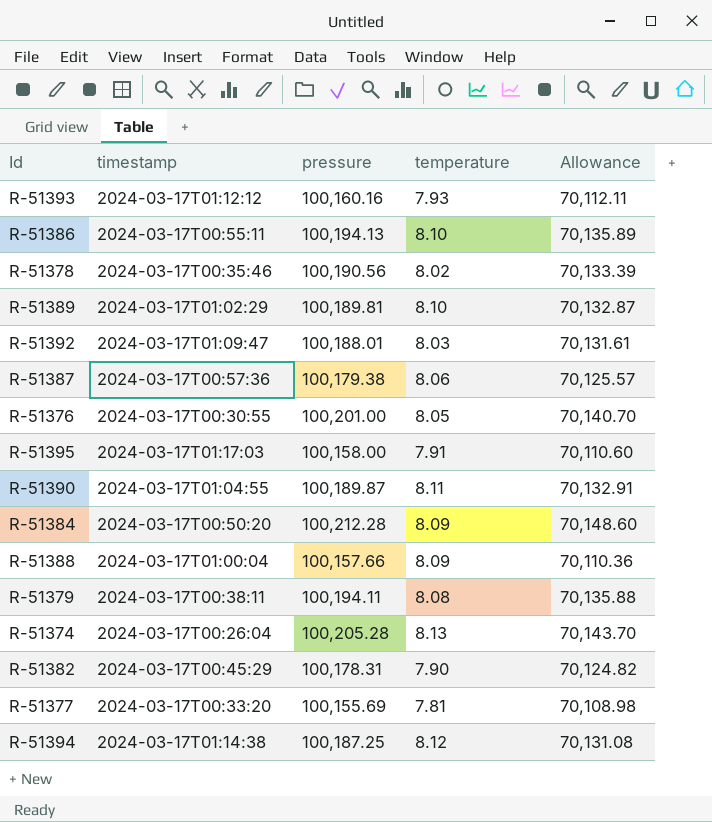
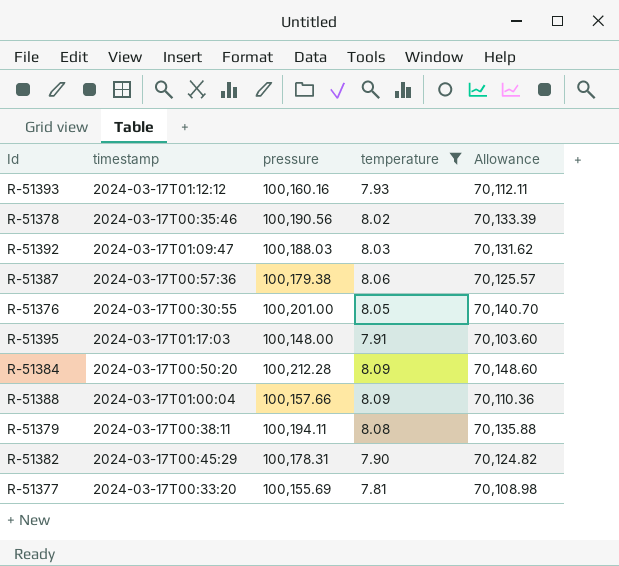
filter: none -> temperature <= 8.09
R-51392 | pressure: 100,188.01 -> 100,188.03
R-51392 | Allowance: 70,131.61 -> 70,131.62
R-51395 | pressure: 100,158.00 -> 100,148.00
R-51395 | Allowance: 70,110.60 -> 70,103.60

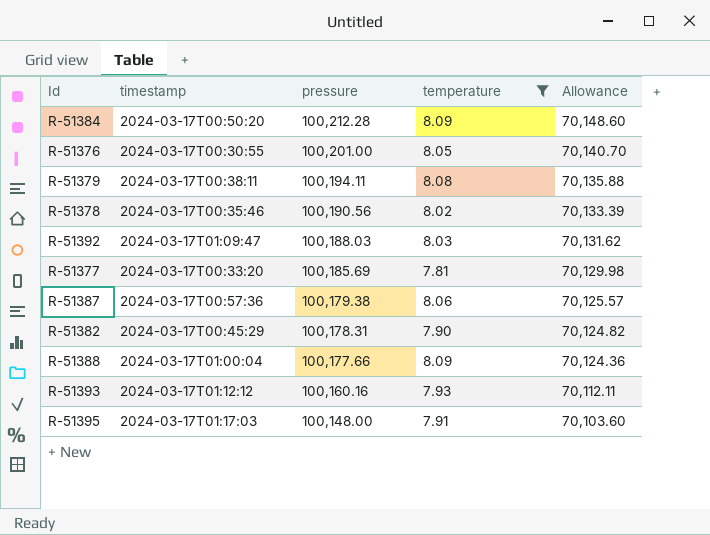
row order: none -> pressure descending
R-51377 | pressure: 100,155.69 -> 100,185.69
R-51377 | Allowance: 70,108.98 -> 70,129.98
R-51388 | pressure: 100,157.66 -> 100,177.66
R-51388 | Allowance: 70,110.36 -> 70,124.36

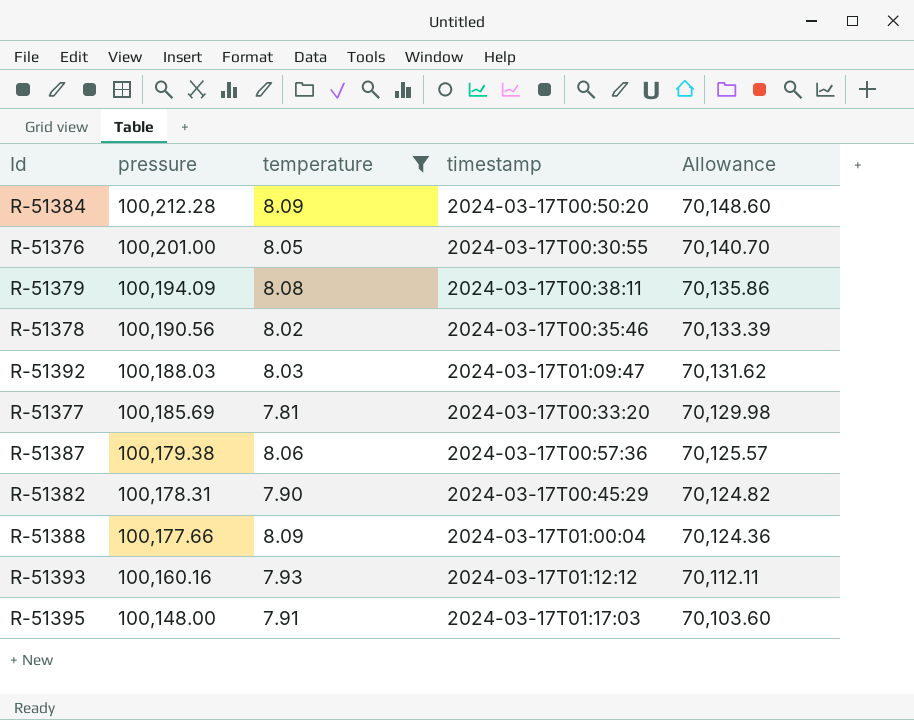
column timestamp | position: 2 -> 4
R-51379 | pressure: 100,194.11 -> 100,194.09
R-51379 | Allowance: 70,135.88 -> 70,135.86

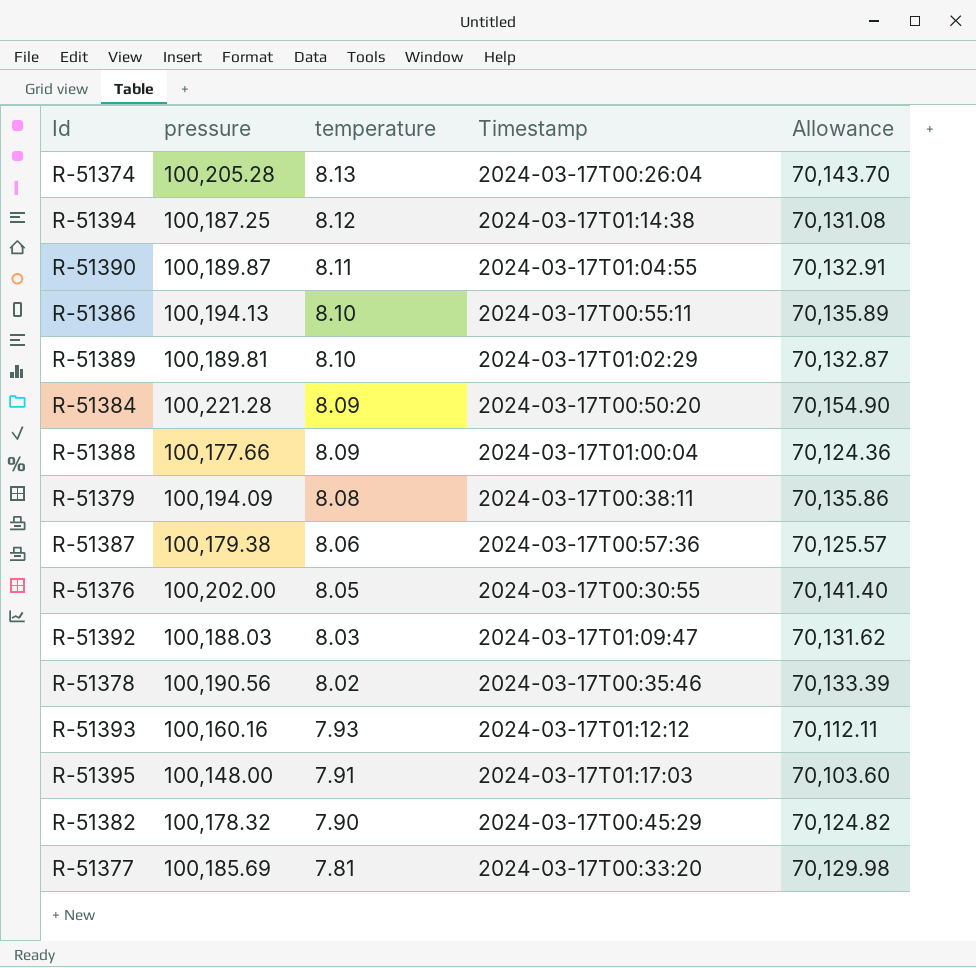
filter: temperature <= 8.09 -> none
row order: pressure descending -> temperature descending
column name: timestamp -> Timestamp
R-51384 | pressure: 100,212.28 -> 100,221.28
R-51384 | Allowance: 70,148.60 -> 70,154.90
R-51376 | pressure: 100,201.00 -> 100,202.00
R-51376 | Allowance: 70,140.70 -> 70,141.40
R-51382 | pressure: 100,178.31 -> 100,178.32

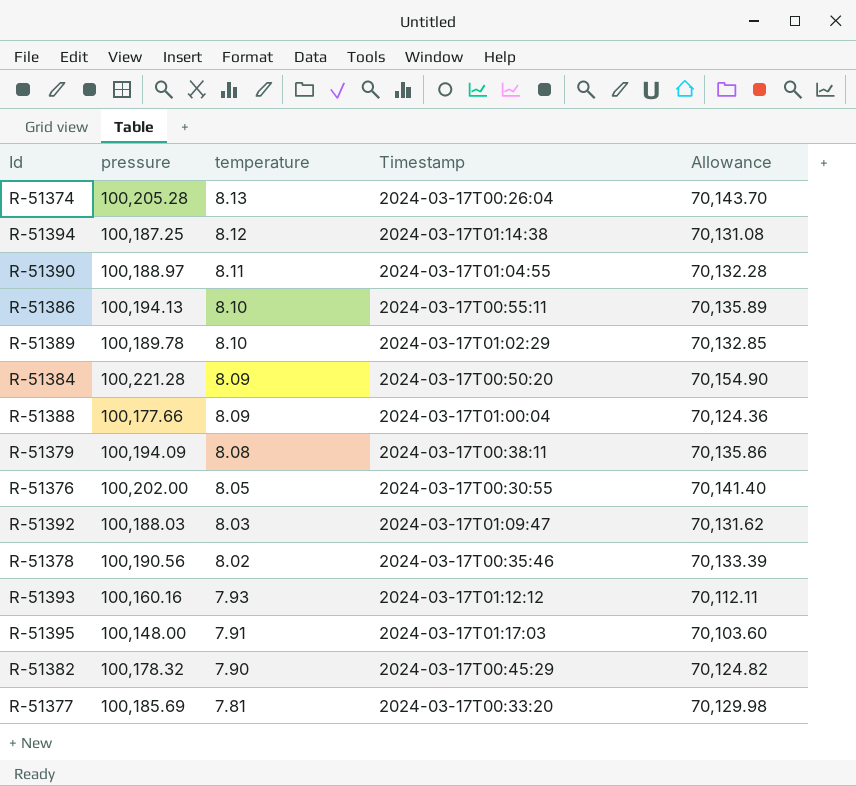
row R-51387: 100,179.38 | 8.06 | 2024-03-17T00:57:36 | 70,125.57 -> none
R-51390 | pressure: 100,189.87 -> 100,188.97
R-51390 | Allowance: 70,132.91 -> 70,132.28
R-51389 | pressure: 100,189.81 -> 100,189.78
R-51389 | Allowance: 70,132.87 -> 70,132.85

